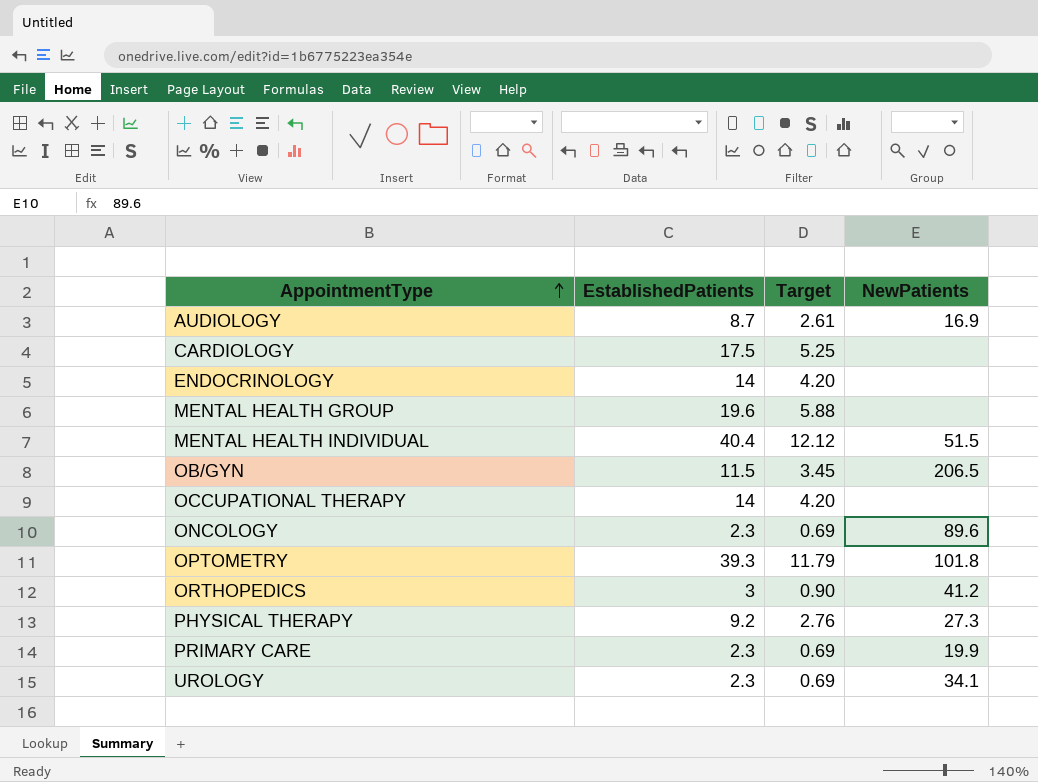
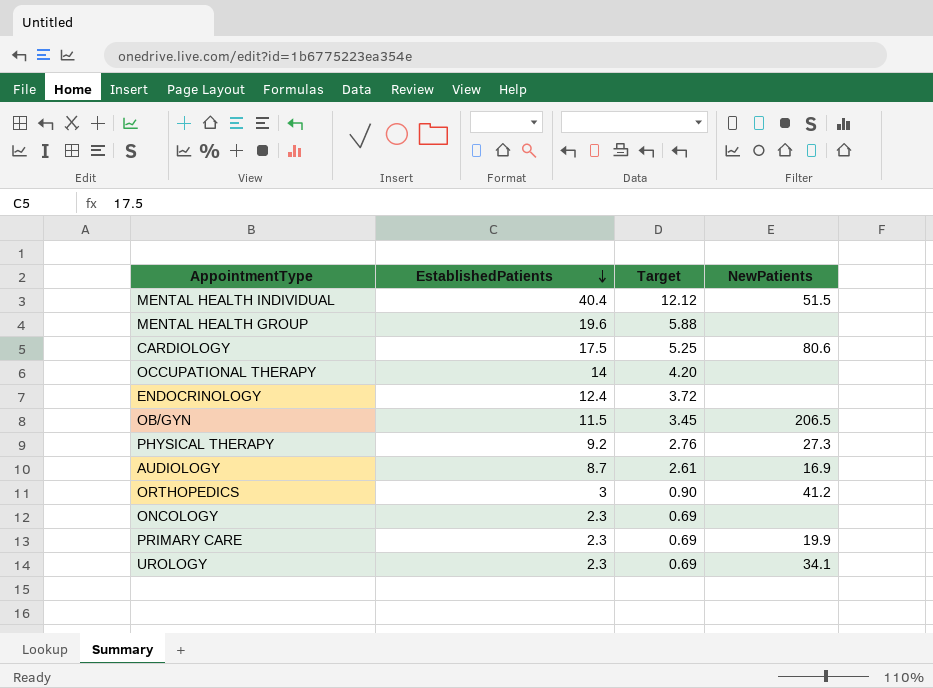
row order: AppointmentType ascending -> EstablishedPatients descending
row OPTOMETRY: 39.3 | 11.79 | 101.8 -> none
CARDIOLOGY | NewPatients: none -> 80.6
ENDOCRINOLOGY | EstablishedPatients: 14 -> 12.4
ENDOCRINOLOGY | Target: 4.20 -> 3.72
ONCOLOGY | NewPatients: 89.6 -> none

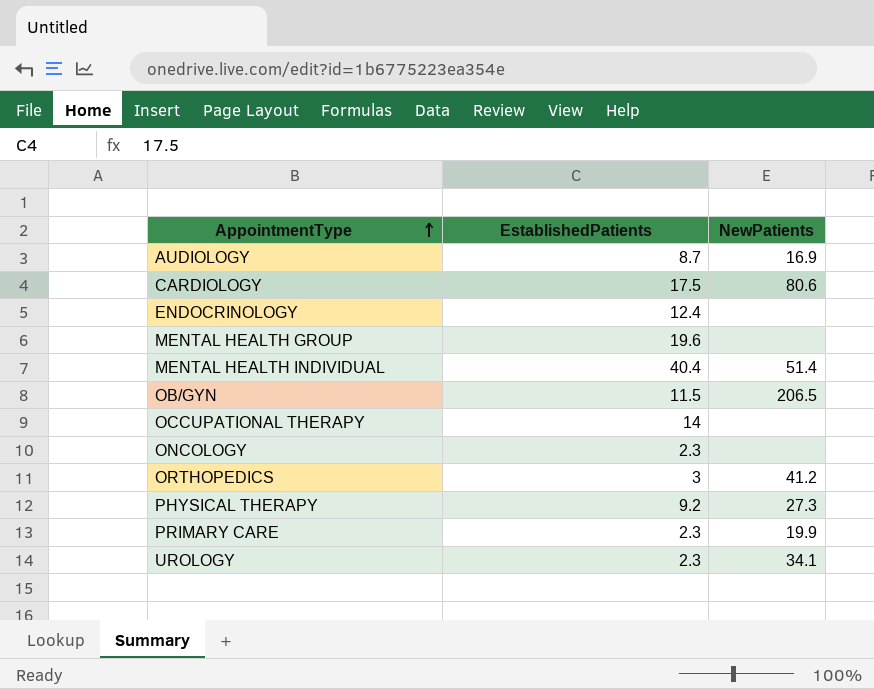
row order: EstablishedPatients descending -> AppointmentType ascending
column Target | formula: [EstablishedPatients] * 0.3 -> none
MENTAL HEALTH INDIVIDUAL | NewPatients: 51.5 -> 51.4

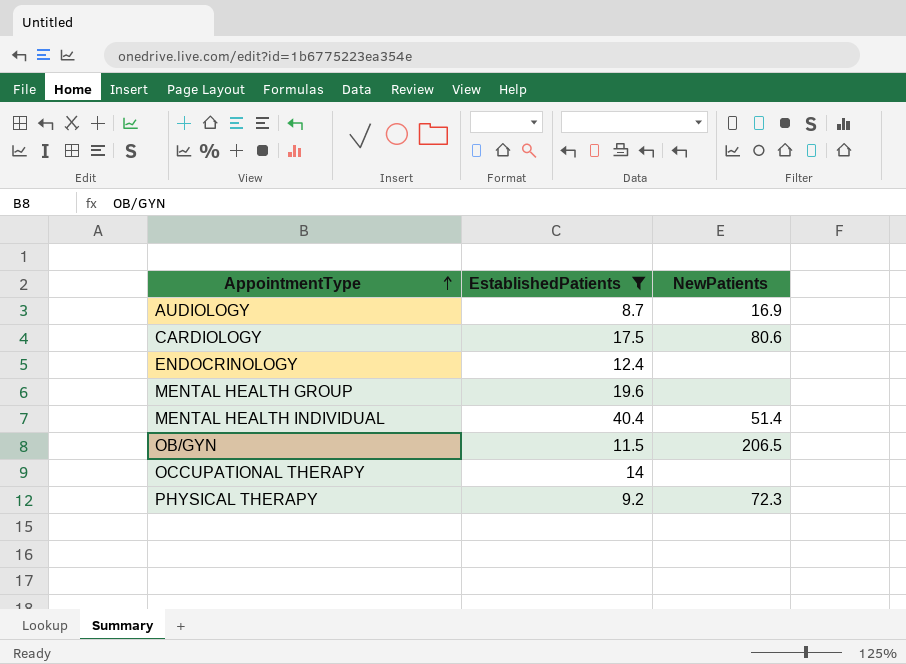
filter: none -> EstablishedPatients >= 8.7
PHYSICAL THERAPY | NewPatients: 27.3 -> 72.3

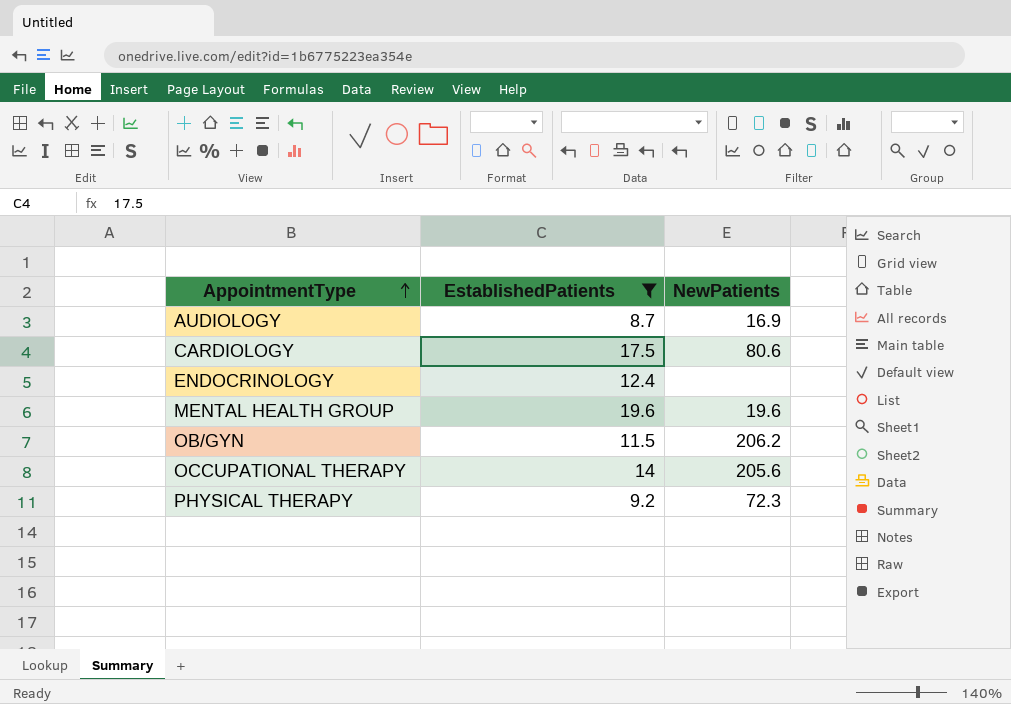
row MENTAL HEALTH INDIVIDUAL: 40.4 | 51.4 -> none
MENTAL HEALTH GROUP | NewPatients: none -> 19.6
OB/GYN | NewPatients: 206.5 -> 206.2
OCCUPATIONAL THERAPY | NewPatients: none -> 205.6

